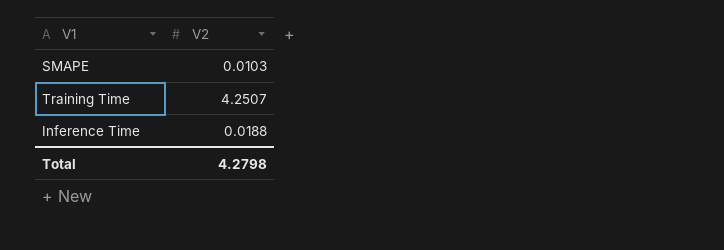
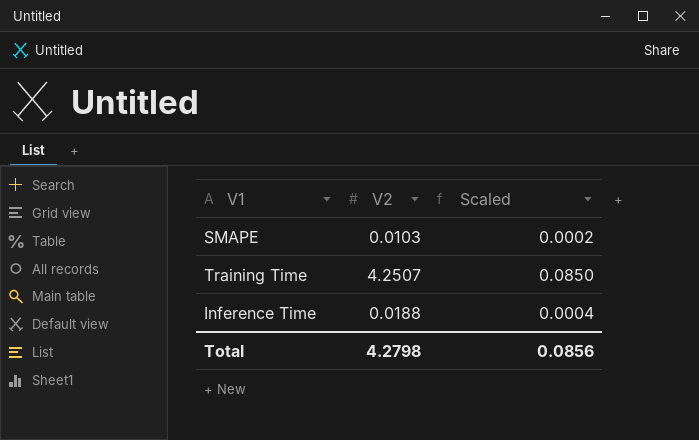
column Scaled | formula: none -> [V2] * 0.02

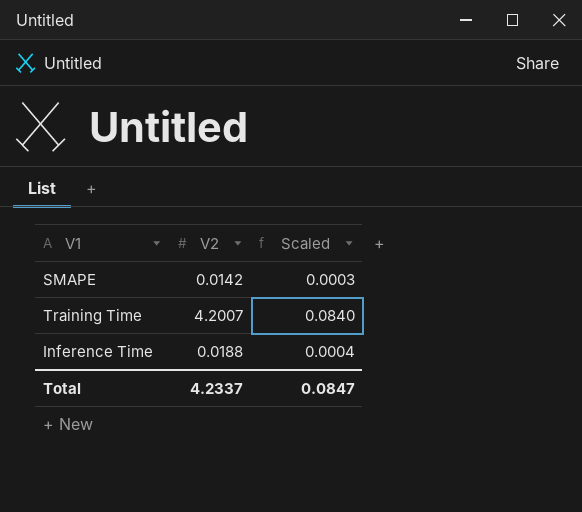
SMAPE | V2: 0.0103 -> 0.0142
SMAPE | Scaled: 0.0002 -> 0.0003
Training Time | V2: 4.2507 -> 4.2007
Training Time | Scaled: 0.0850 -> 0.0840
Total | V2: 4.2798 -> 4.2337
Total | Scaled: 0.0856 -> 0.0847

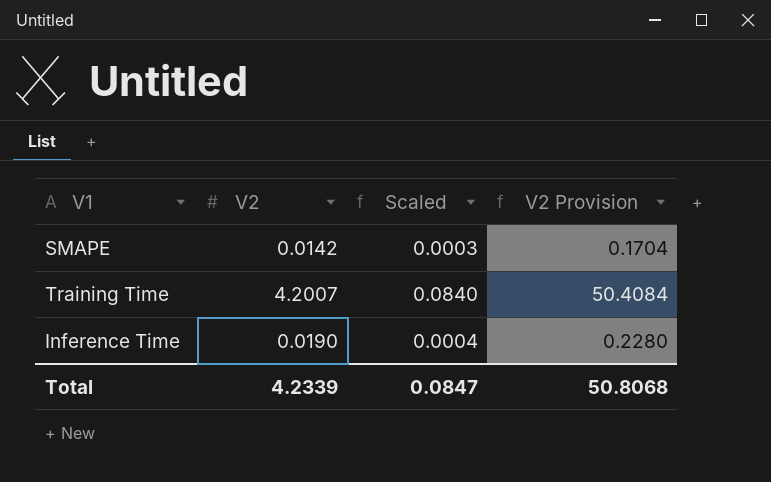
column V2 Provision | formula: none -> [V2] * 12
Inference Time | V2: 0.0188 -> 0.0190
Total | V2: 4.2337 -> 4.2339

